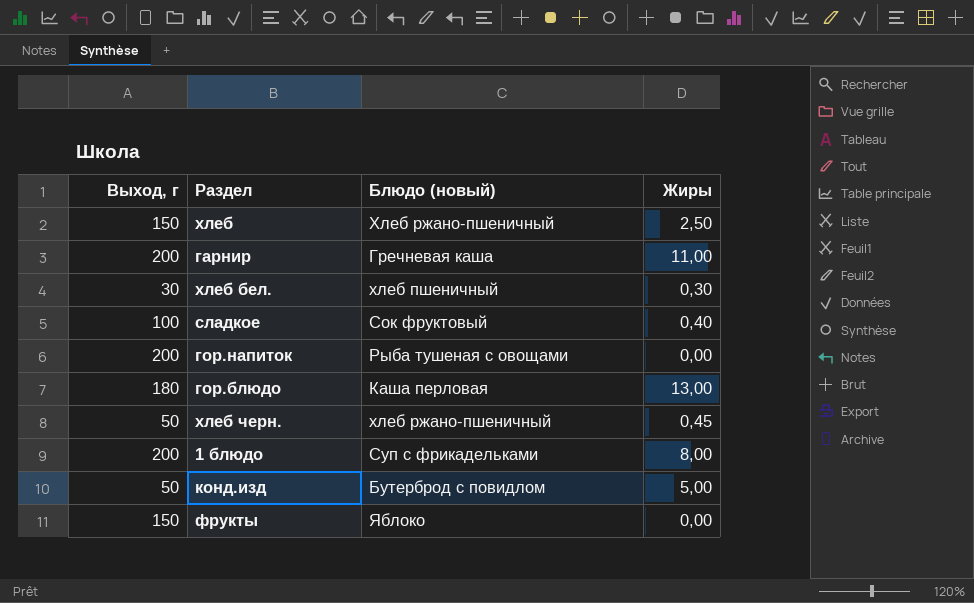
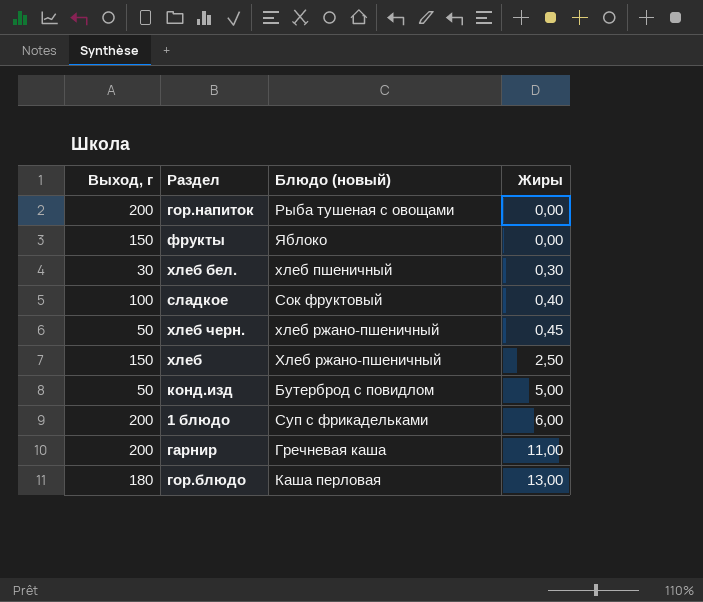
row order: none -> Жиры ascending
1 блюдо | Жиры: 8,00 -> 6,00

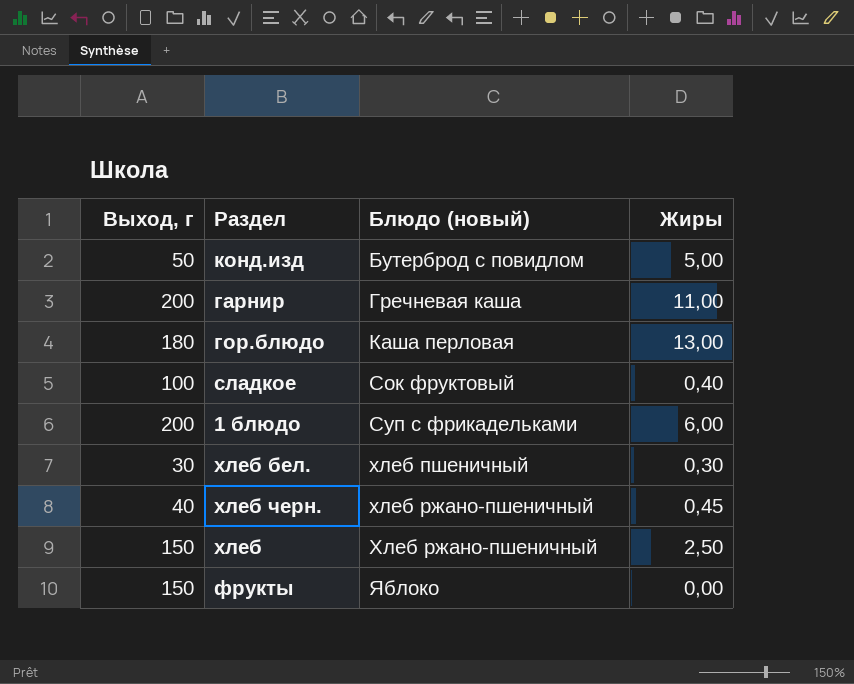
row order: Жиры ascending -> Блюдо (новый) ascending
row гор.напиток: 200 | Рыба тушеная с овощами | 0,00 -> none
хлеб черн. | Выход, г: 50 -> 40

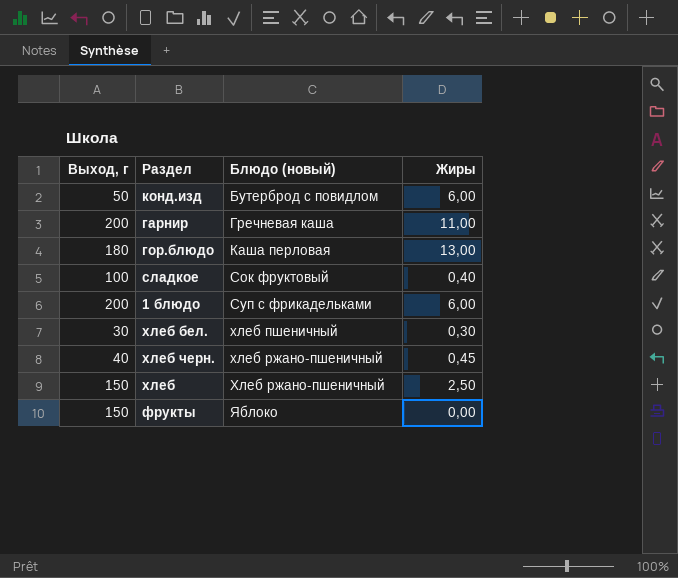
конд.изд | Жиры: 5,00 -> 6,00

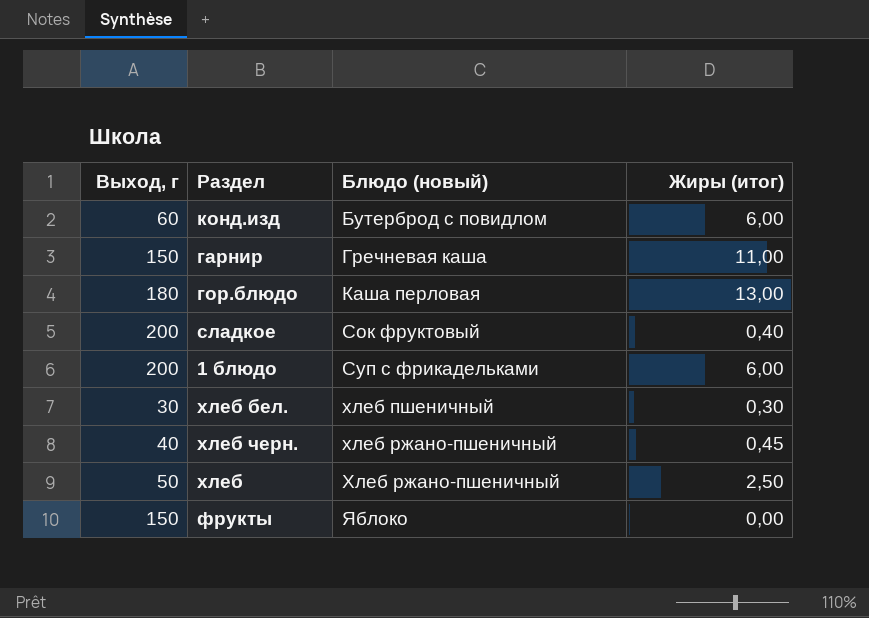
column name: Жиры -> Жиры (итог)
конд.изд | Выход, г: 50 -> 60
гарнир | Выход, г: 200 -> 150
сладкое | Выход, г: 100 -> 200
хлеб | Выход, г: 150 -> 50

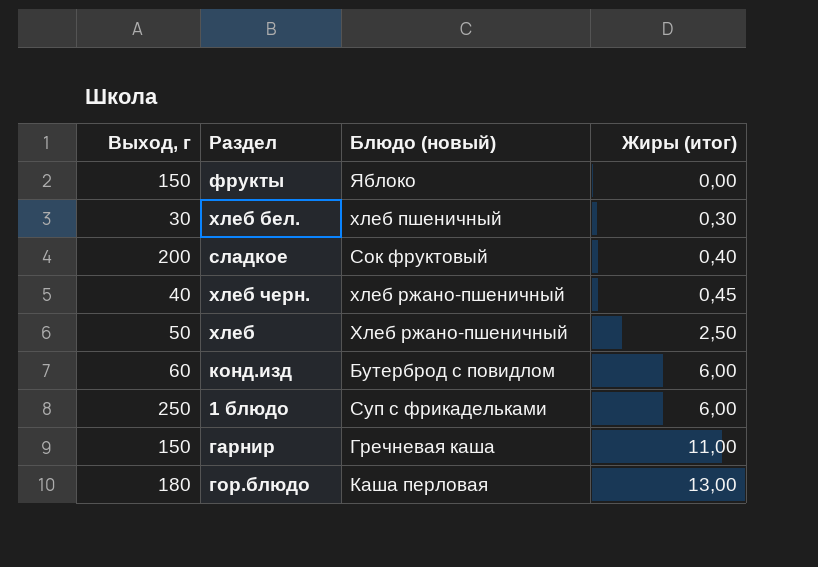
row order: Блюдо (новый) ascending -> Жиры (итог) ascending
1 блюдо | Выход, г: 200 -> 250

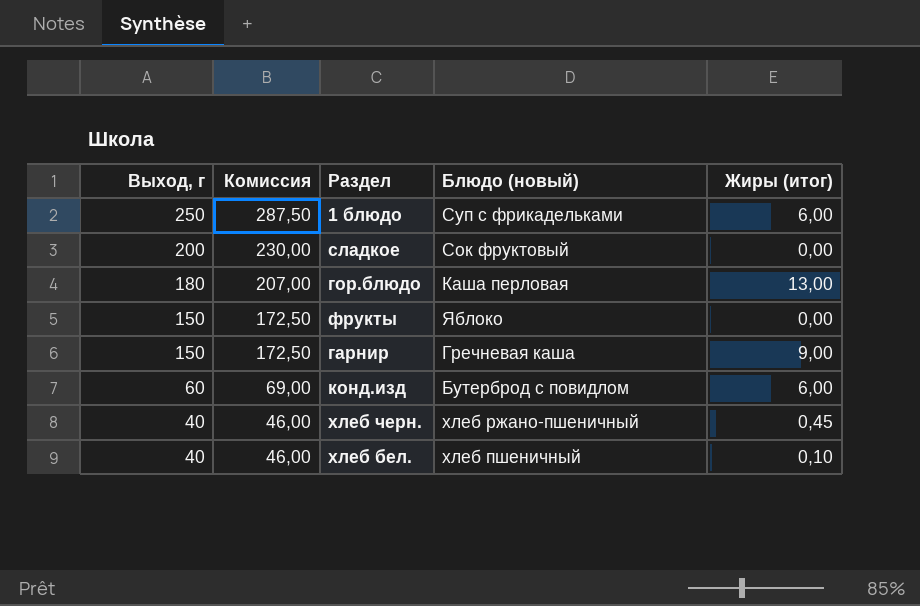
row order: Жиры (итог) ascending -> Выход, г descending
column Комиссия | formula: none -> [Выход, г] * 1,15
row хлеб: 50 | Хлеб ржано-пшеничный | 2,50 -> none
сладкое | Жиры (итог): 0,40 -> 0,00
гарнир | Жиры (итог): 11,00 -> 9,00
хлеб бел. | Выход, г: 30 -> 40
хлеб бел. | Жиры (итог): 0,30 -> 0,10

